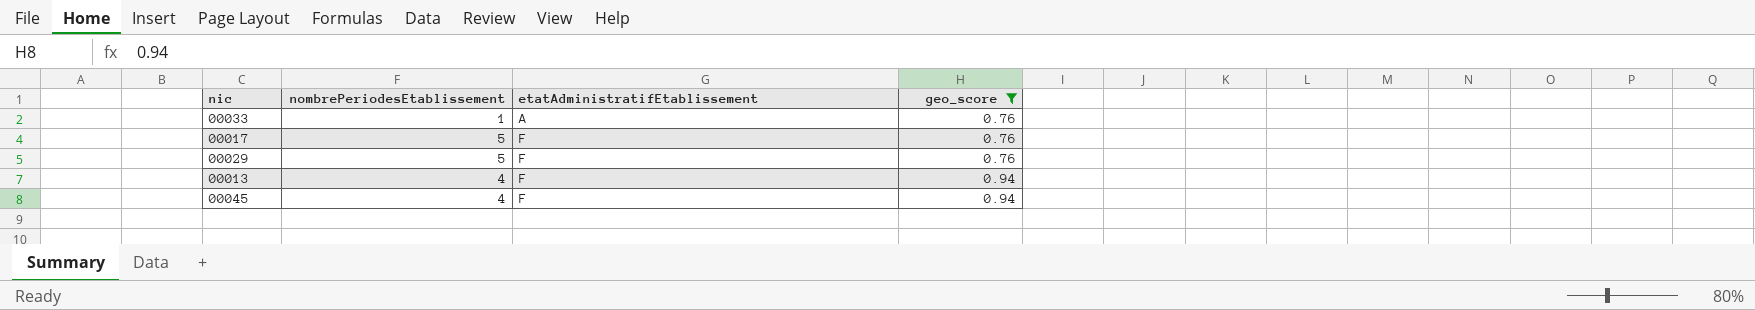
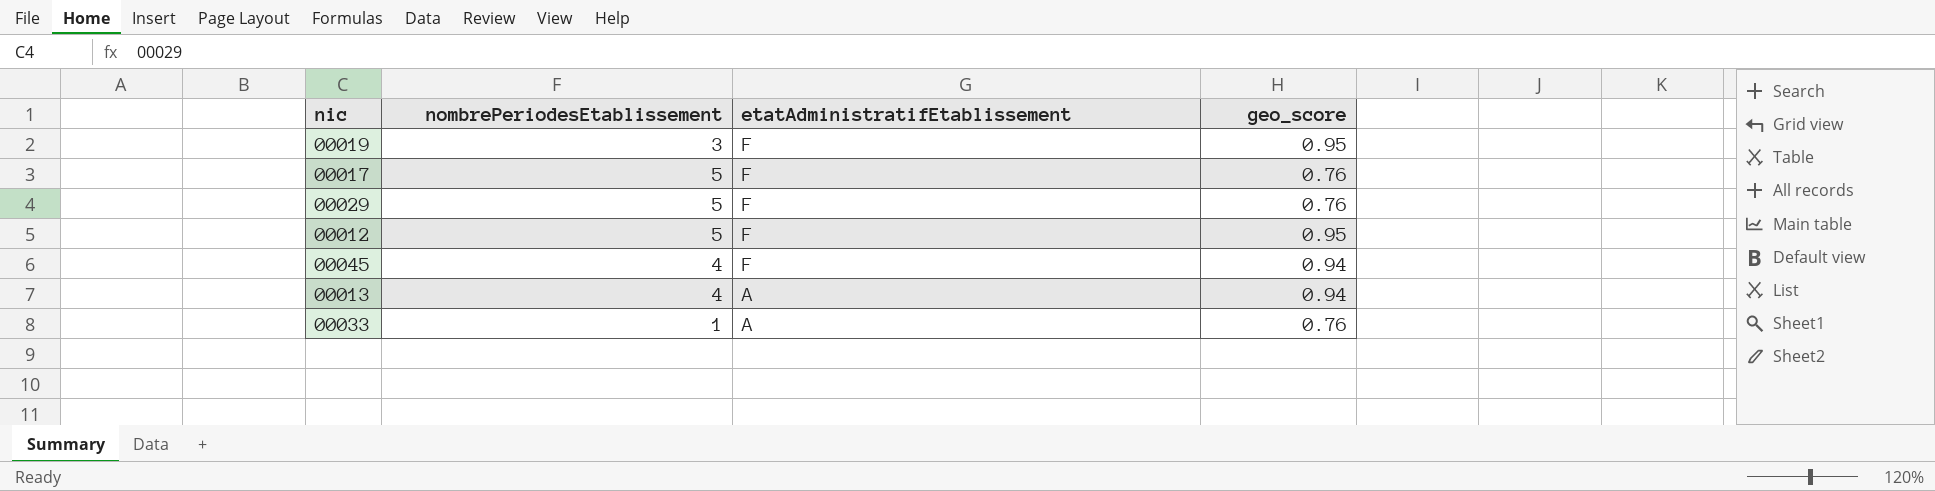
filter: geo_score != 0.95 -> none
row order: etatAdministratifEtablissement ascending -> etatAdministratifEtablissement descending
00013 | etatAdministratifEtablissement: F -> A

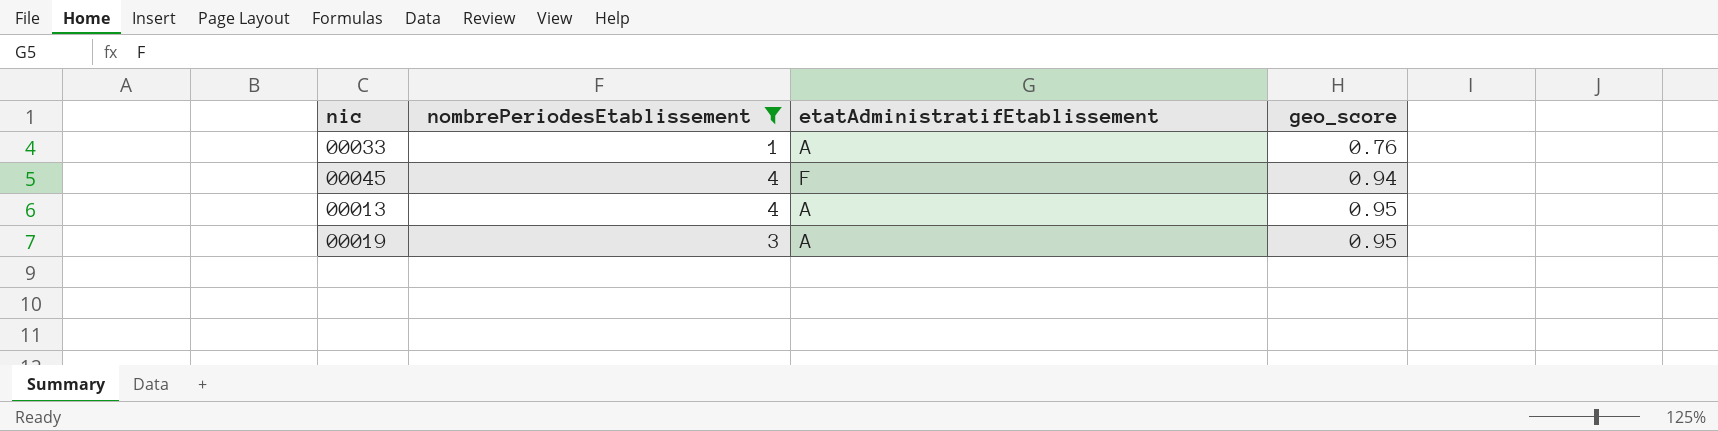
filter: none -> nombrePeriodesEtablissement != 5
row order: etatAdministratifEtablissement descending -> geo_score ascending
00013 | geo_score: 0.94 -> 0.95
00019 | etatAdministratifEtablissement: F -> A

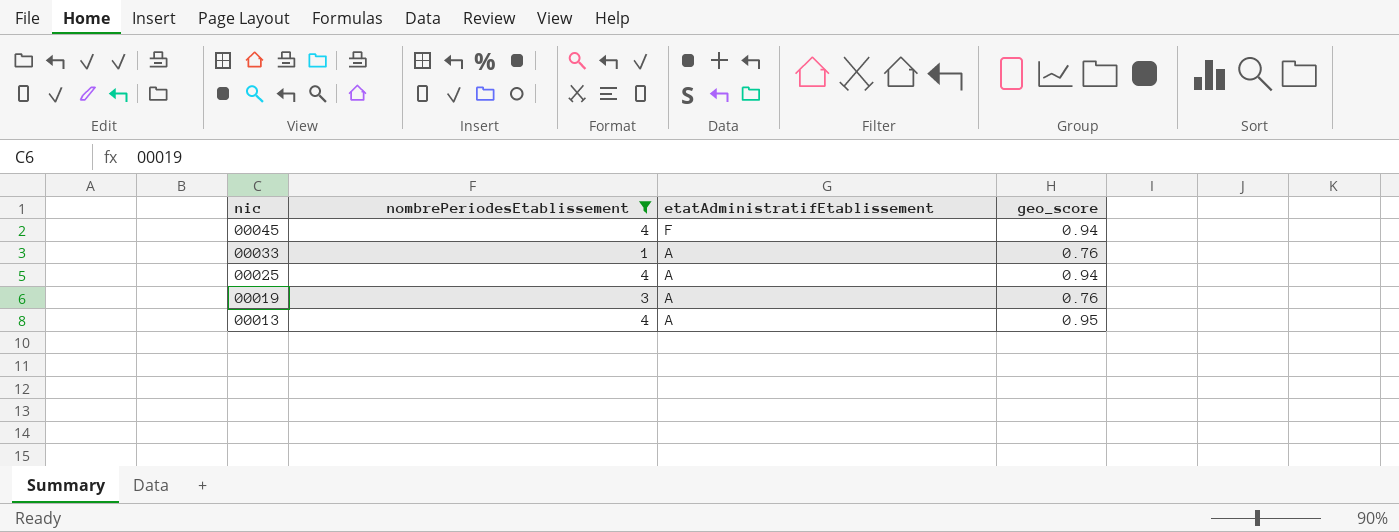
row order: geo_score ascending -> nic descending
row 00025: none -> 4 | A | 0.94
00019 | geo_score: 0.95 -> 0.76

